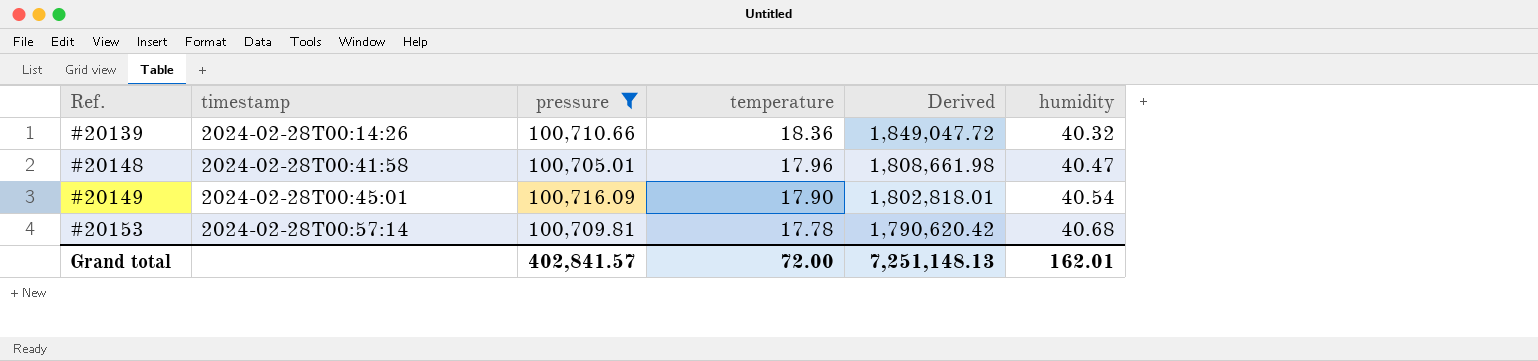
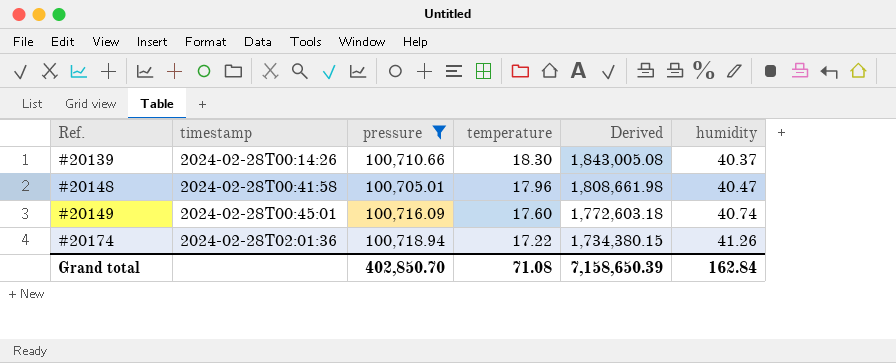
row #20153: 2024-02-28T00:57:14 | 100,709.81 | 17.78 | 1,790,620.42 | 40.68 -> none
#20139 | temperature: 18.36 -> 18.30
#20139 | Derived: 1,849,047.72 -> 1,843,005.08
#20139 | humidity: 40.32 -> 40.37
#20149 | temperature: 17.90 -> 17.60
#20149 | Derived: 1,802,818.01 -> 1,772,603.18
#20149 | humidity: 40.54 -> 40.74
row #20174: none -> 2024-02-28T02:01:36 | 100,718.94 | 17.22 | 1,734,380.15 | 41.26
Grand total | pressure: 402,841.57 -> 402,850.70
Grand total | temperature: 72.00 -> 71.08
Grand total | Derived: 7,251,148.13 -> 7,158,650.39
Grand total | humidity: 162.01 -> 162.84

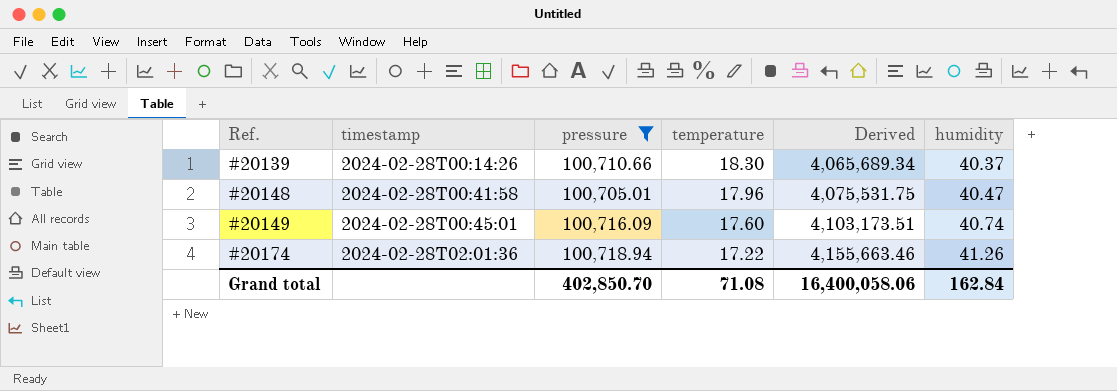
column Derived | formula: [pressure] * [temperature] -> [pressure] * [humidity]
Grand total | Derived: 7,158,650.39 -> 16,400,058.06

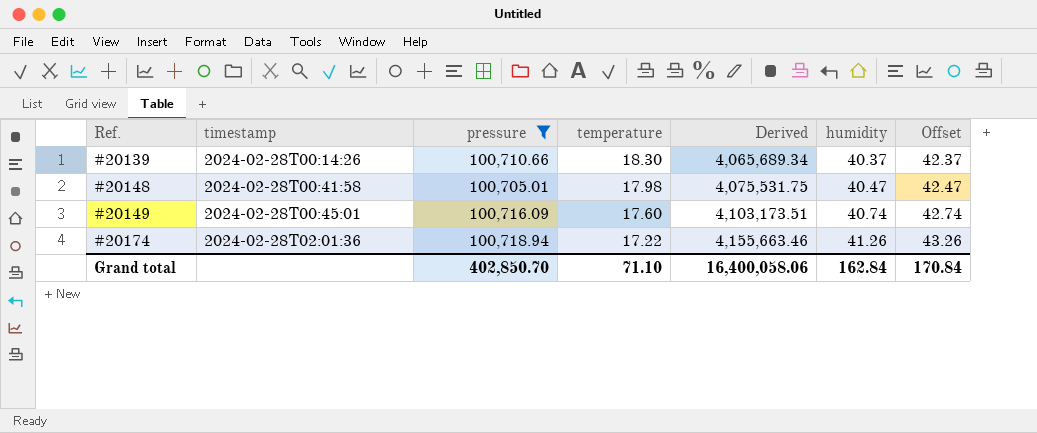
column Offset | formula: none -> [humidity] + 2
#20148 | temperature: 17.96 -> 17.98
Grand total | temperature: 71.08 -> 71.10

